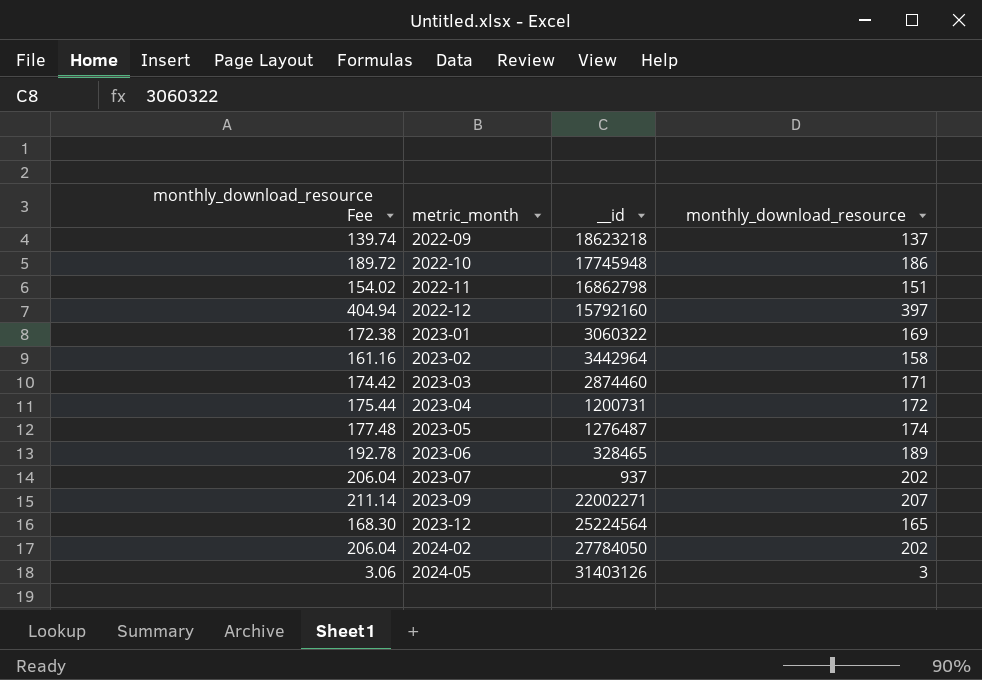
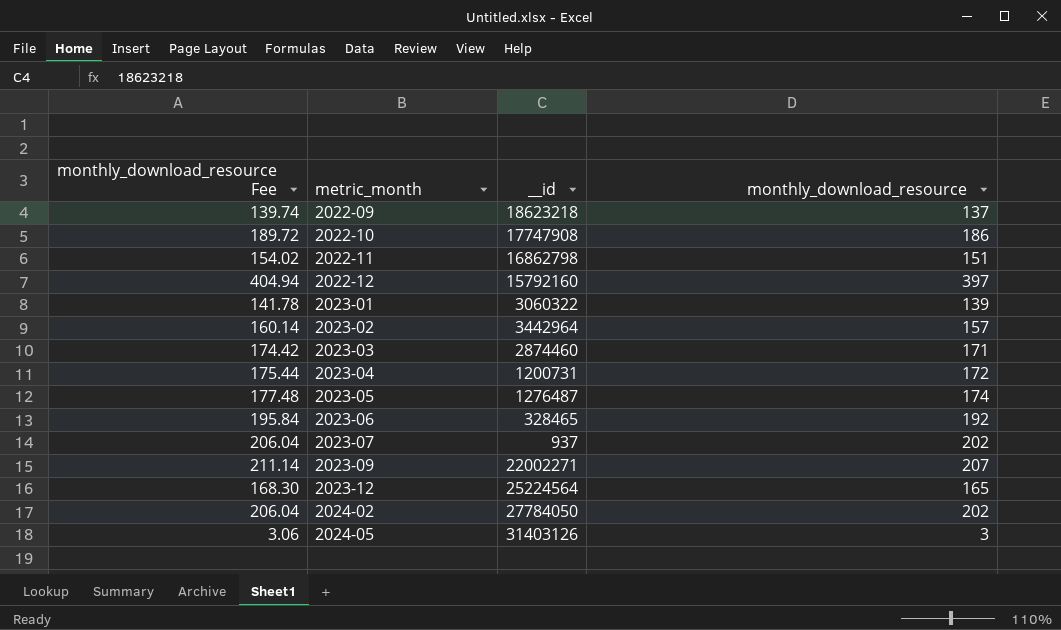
2022-10 | __id: 17745948 -> 17747908
2023-01 | monthly_download_resource Fee: 172.38 -> 141.78
2023-01 | monthly_download_resource: 169 -> 139
2023-02 | monthly_download_resource Fee: 161.16 -> 160.14
2023-02 | monthly_download_resource: 158 -> 157
2023-06 | monthly_download_resource Fee: 192.78 -> 195.84
2023-06 | monthly_download_resource: 189 -> 192

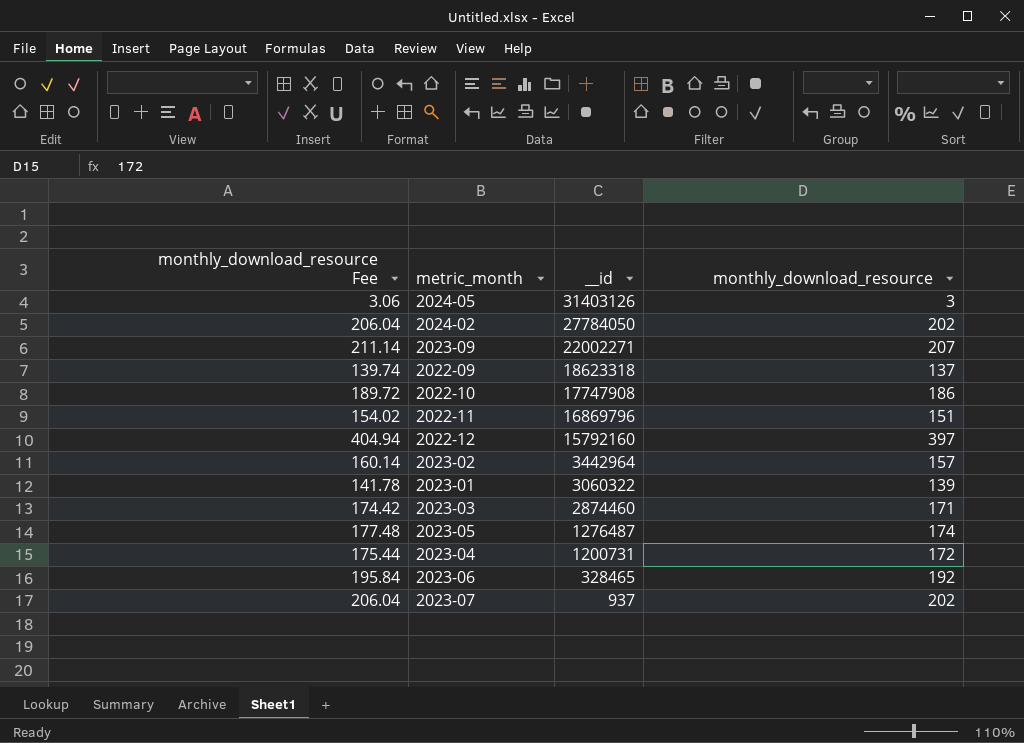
row order: metric_month ascending -> __id descending
row 2023-12: 168.30 | 25224564 | 165 -> none
2022-09 | __id: 18623218 -> 18623318
2022-11 | __id: 16862798 -> 16869796

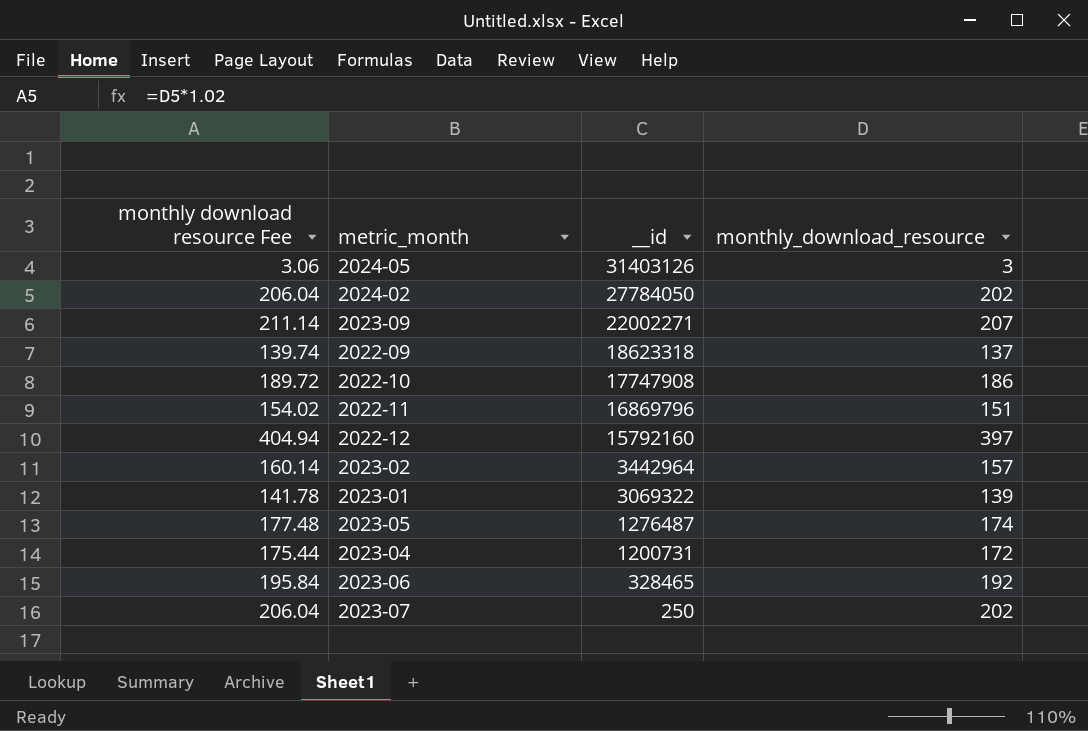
column name: monthly_download_resource Fee -> monthly download resource Fee
row 2023-03: 174.42 | 2874460 | 171 -> none
2023-01 | __id: 3060322 -> 3069322
2023-07 | __id: 937 -> 250

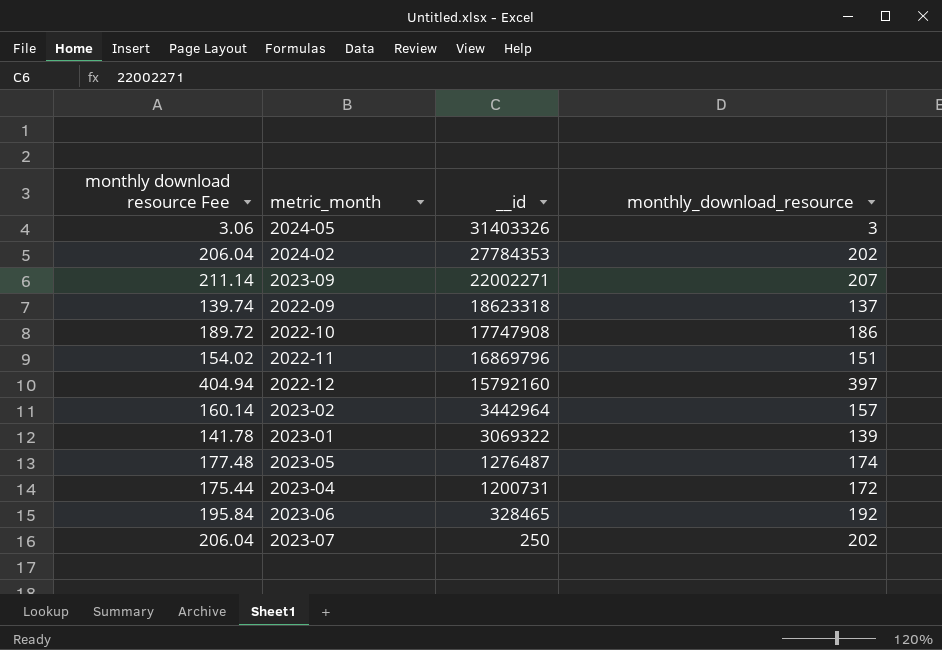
2024-05 | __id: 31403126 -> 31403326
2024-02 | __id: 27784050 -> 27784353

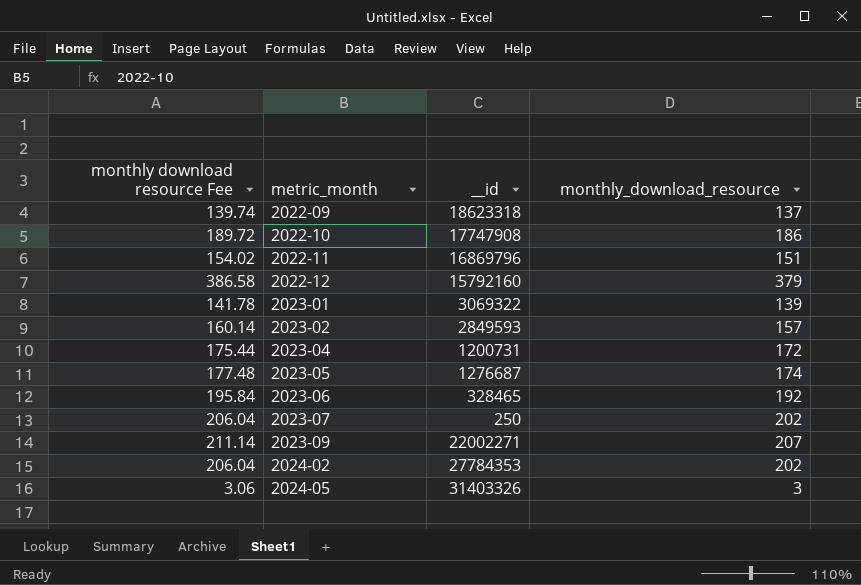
row order: __id descending -> metric_month ascending
2022-12 | monthly download resource Fee: 404.94 -> 386.58
2022-12 | monthly_download_resource: 397 -> 379
2023-02 | __id: 3442964 -> 2849593
2023-05 | __id: 1276487 -> 1276687

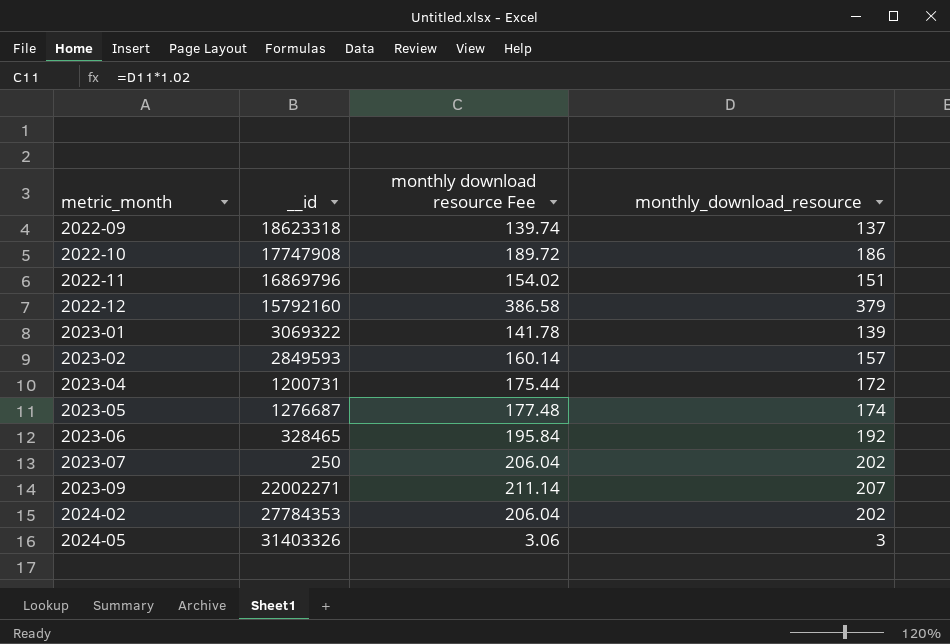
column monthly download resource Fee | position: 1 -> 3

